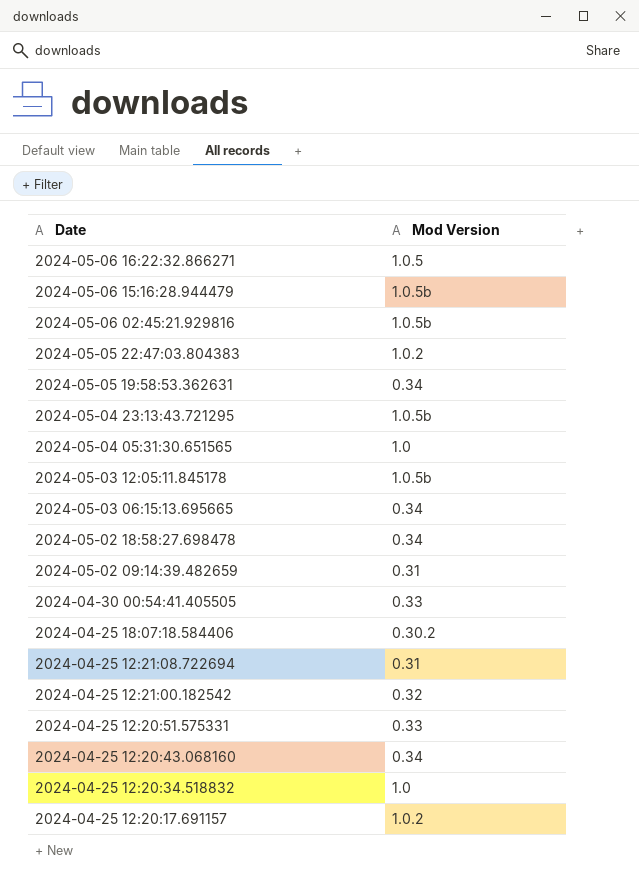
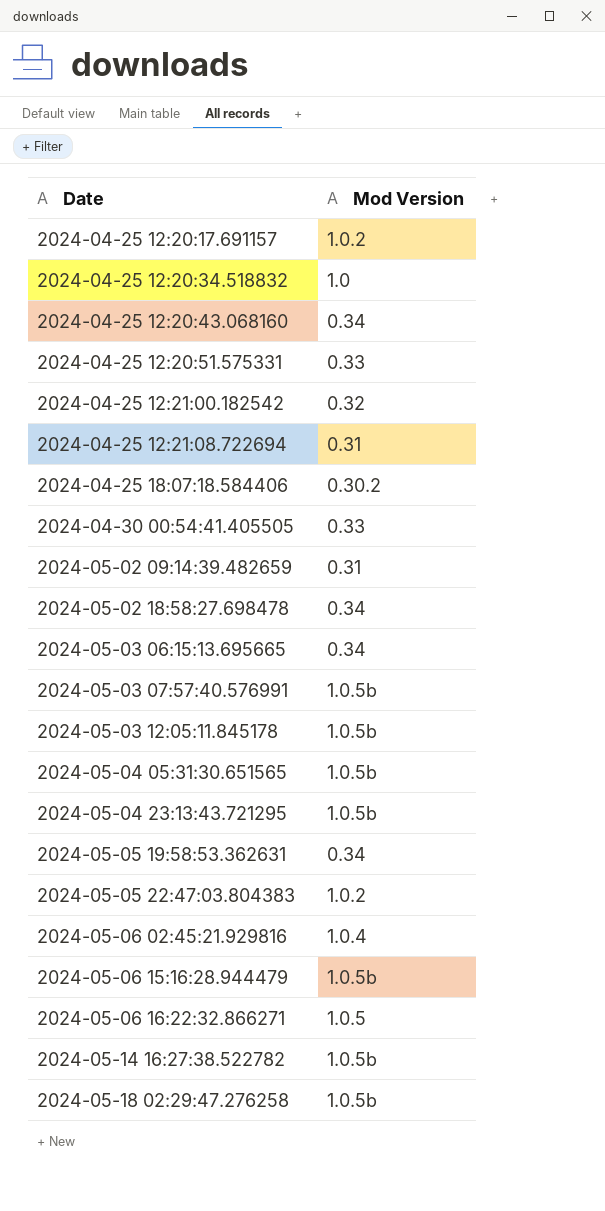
row order: Date descending -> Date ascending
row 2024-05-03 07:57:40.576991: none -> 1.0.5b
2024-05-04 05:31:30.651565 | Mod Version: 1.0 -> 1.0.5b
2024-05-06 02:45:21.929816 | Mod Version: 1.0.5b -> 1.0.4
row 2024-05-14 16:27:38.522782: none -> 1.0.5b
row 2024-05-18 02:29:47.276258: none -> 1.0.5b

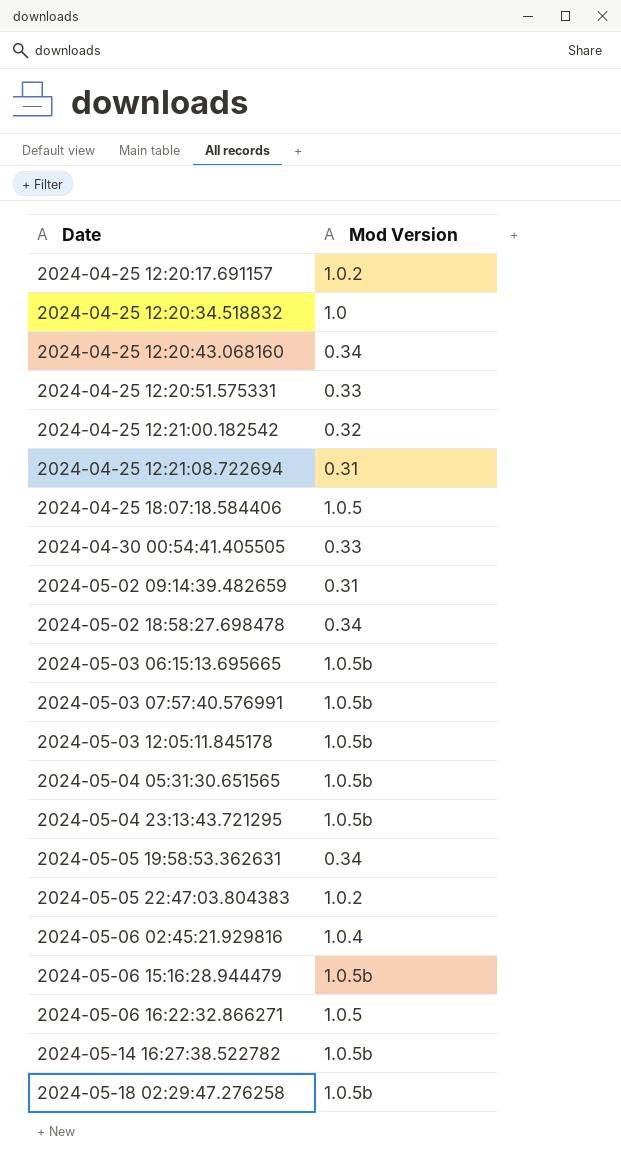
2024-04-25 18:07:18.584406 | Mod Version: 0.30.2 -> 1.0.5
2024-05-03 06:15:13.695665 | Mod Version: 0.34 -> 1.0.5b

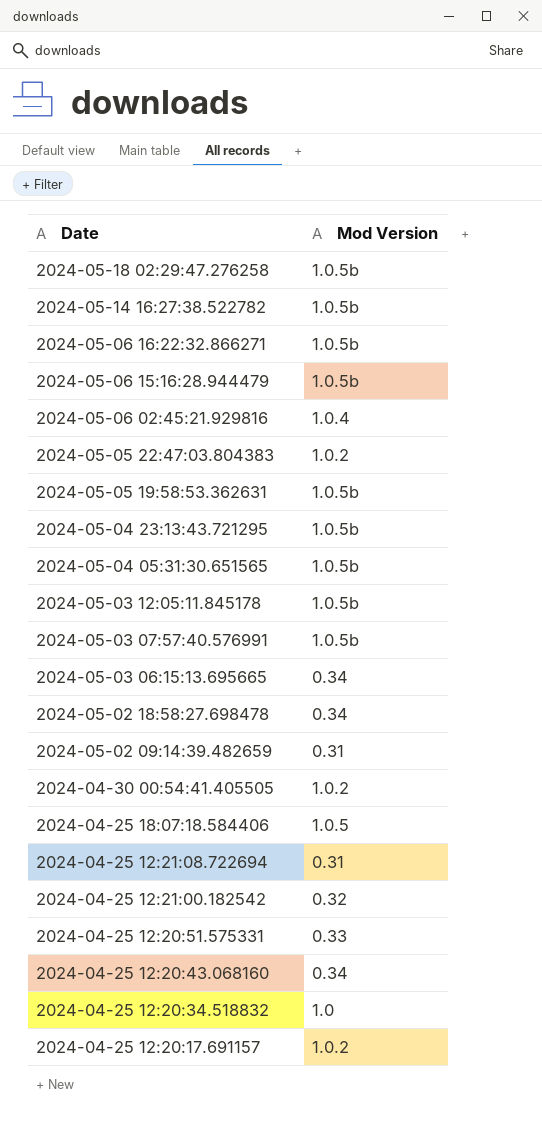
row order: Date ascending -> Date descending
2024-05-06 16:22:32.866271 | Mod Version: 1.0.5 -> 1.0.5b
2024-05-05 19:58:53.362631 | Mod Version: 0.34 -> 1.0.5b
2024-05-03 06:15:13.695665 | Mod Version: 1.0.5b -> 0.34
2024-04-30 00:54:41.405505 | Mod Version: 0.33 -> 1.0.2

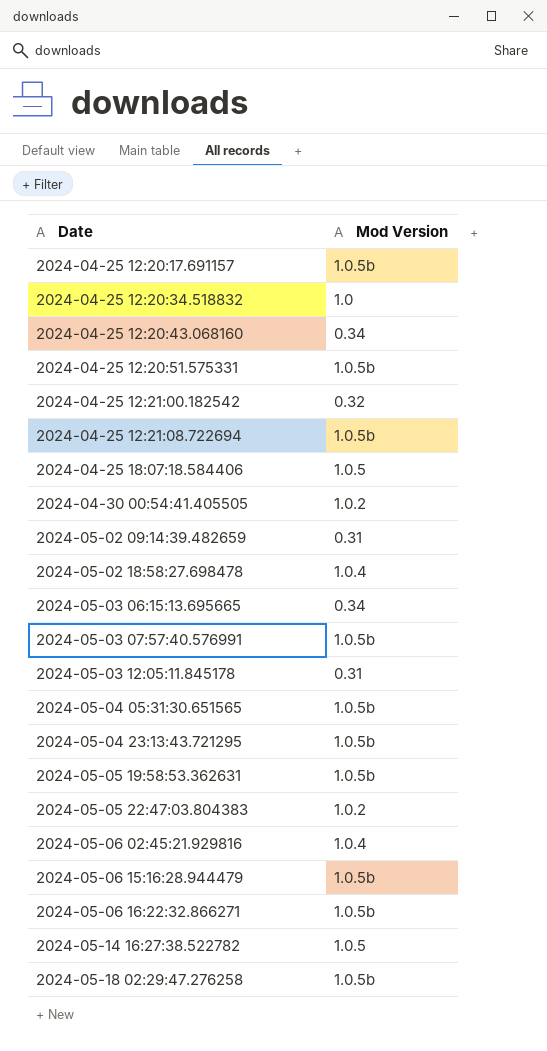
row order: Date descending -> Date ascending
2024-04-25 12:20:17.691157 | Mod Version: 1.0.2 -> 1.0.5b
2024-04-25 12:20:51.575331 | Mod Version: 0.33 -> 1.0.5b
2024-04-25 12:21:08.722694 | Mod Version: 0.31 -> 1.0.5b
2024-05-02 18:58:27.698478 | Mod Version: 0.34 -> 1.0.4
2024-05-03 12:05:11.845178 | Mod Version: 1.0.5b -> 0.31
2024-05-14 16:27:38.522782 | Mod Version: 1.0.5b -> 1.0.5

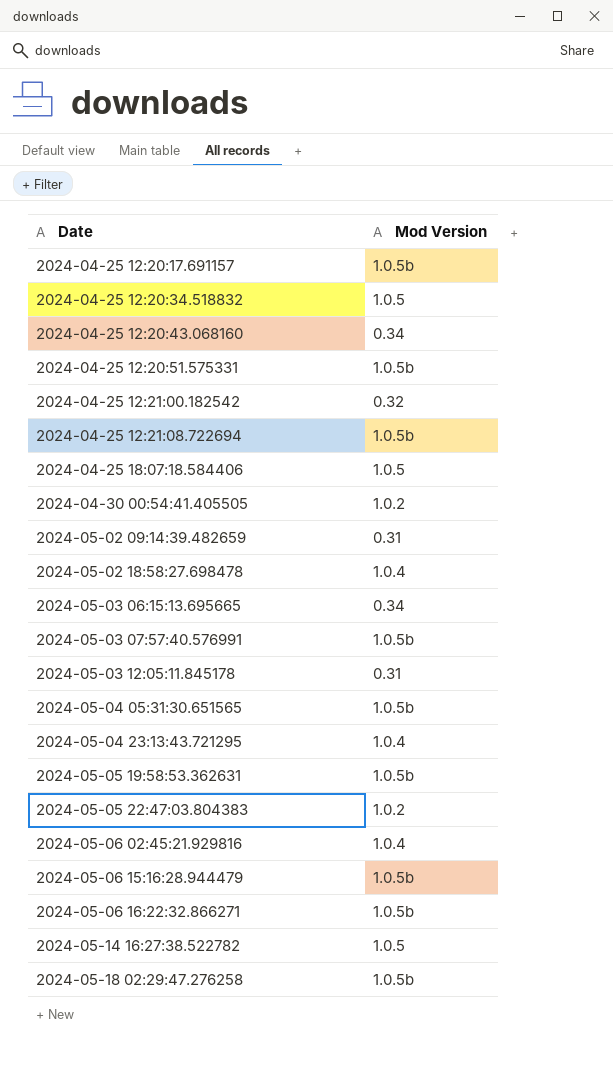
2024-04-25 12:20:34.518832 | Mod Version: 1.0 -> 1.0.5
2024-05-04 23:13:43.721295 | Mod Version: 1.0.5b -> 1.0.4

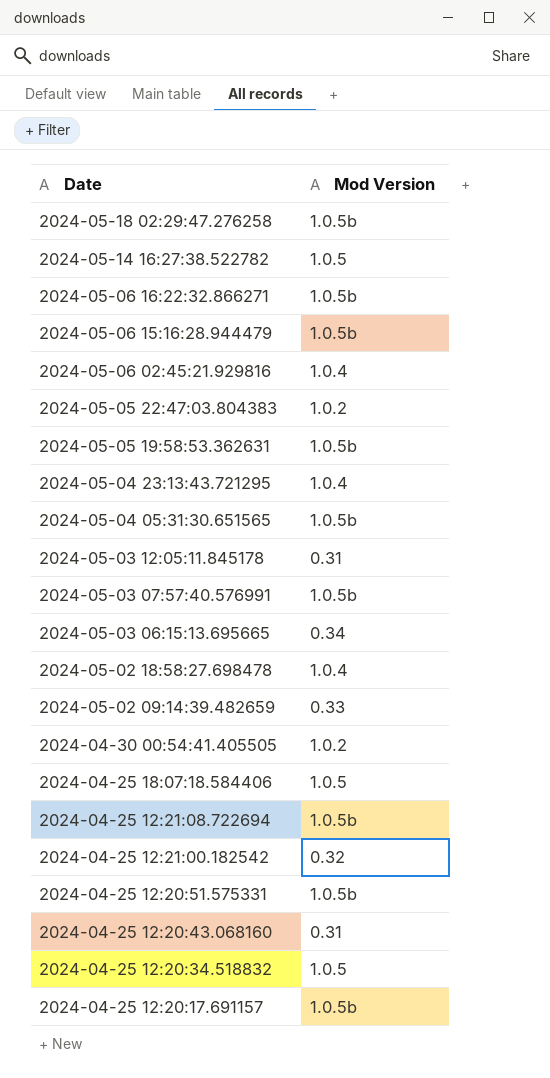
row order: Date ascending -> Date descending
2024-05-02 09:14:39.482659 | Mod Version: 0.31 -> 0.33
2024-04-25 12:20:43.068160 | Mod Version: 0.34 -> 0.31

